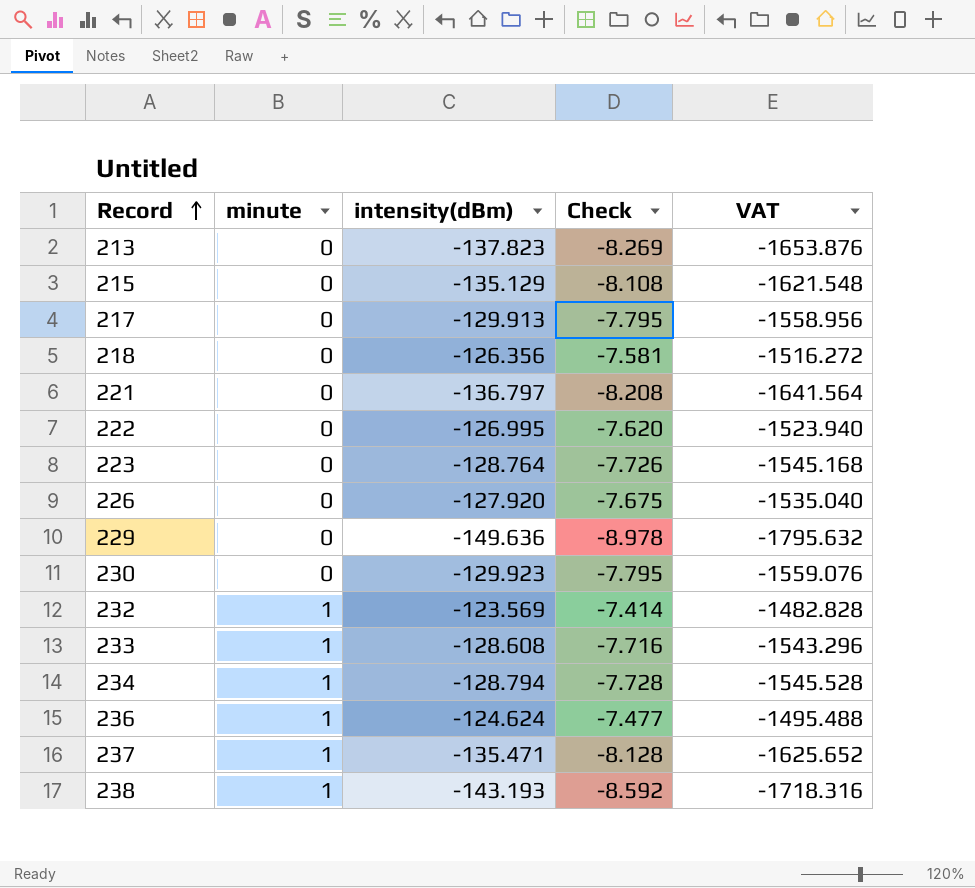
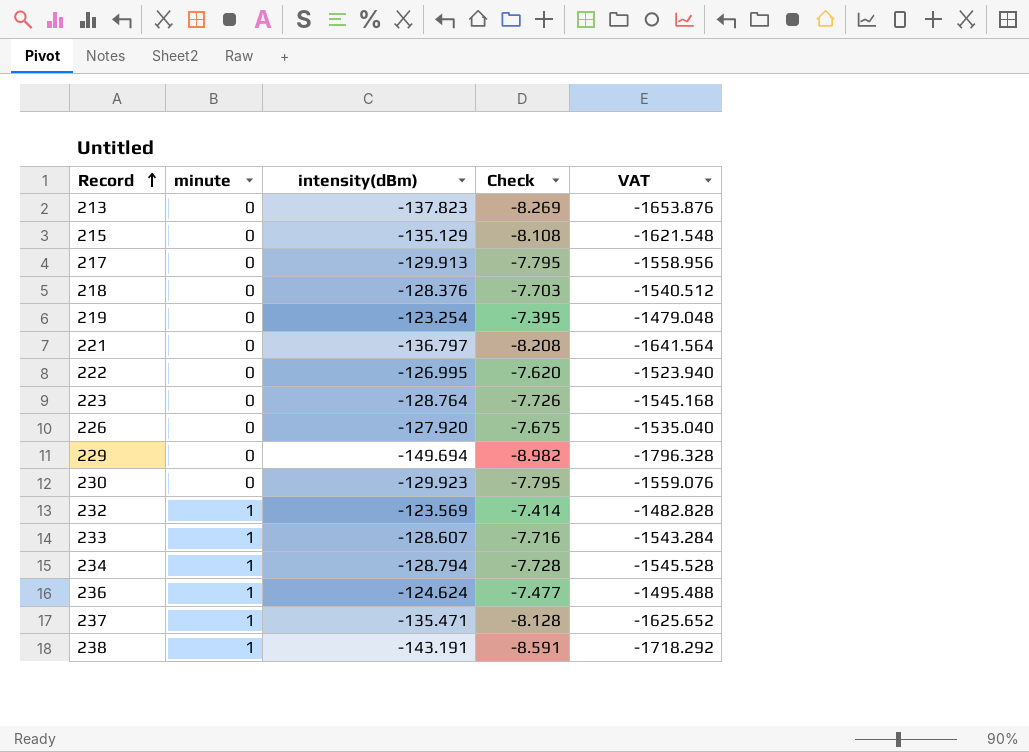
218 | intensity(dBm): -126.356 -> -128.376
218 | Check: -7.581 -> -7.703
218 | VAT: -1516.272 -> -1540.512
row 219: none -> 0 | -123.254 | -7.395 | -1479.048
229 | intensity(dBm): -149.636 -> -149.694
229 | Check: -8.978 -> -8.982
229 | VAT: -1795.632 -> -1796.328
233 | intensity(dBm): -128.608 -> -128.607
233 | VAT: -1543.296 -> -1543.284
238 | intensity(dBm): -143.193 -> -143.191
238 | Check: -8.592 -> -8.591
238 | VAT: -1718.316 -> -1718.292

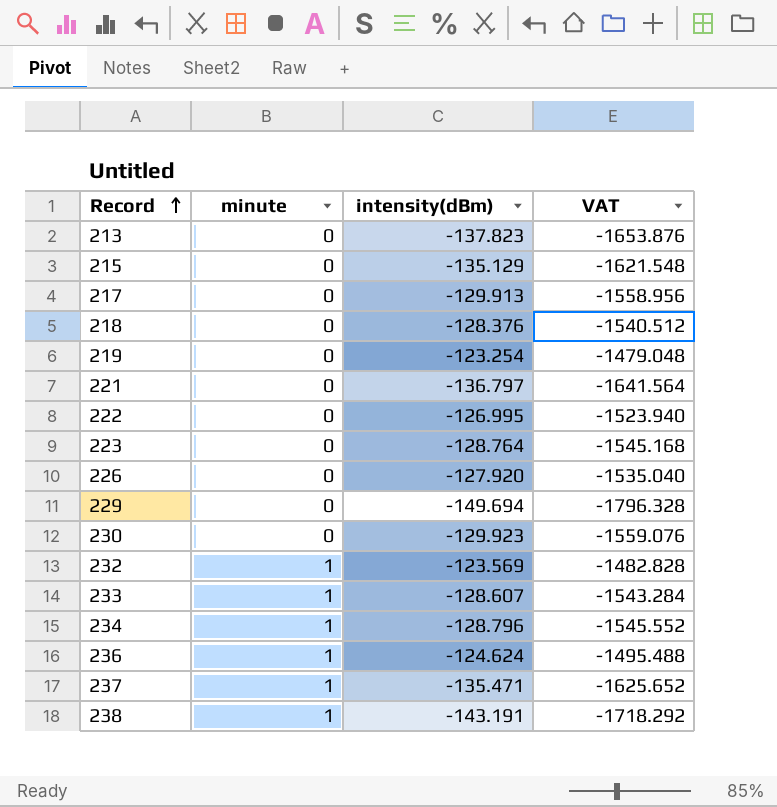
column Check | formula: [intensity(dBm)] * 0.06 -> none
234 | intensity(dBm): -128.794 -> -128.796
234 | VAT: -1545.528 -> -1545.552

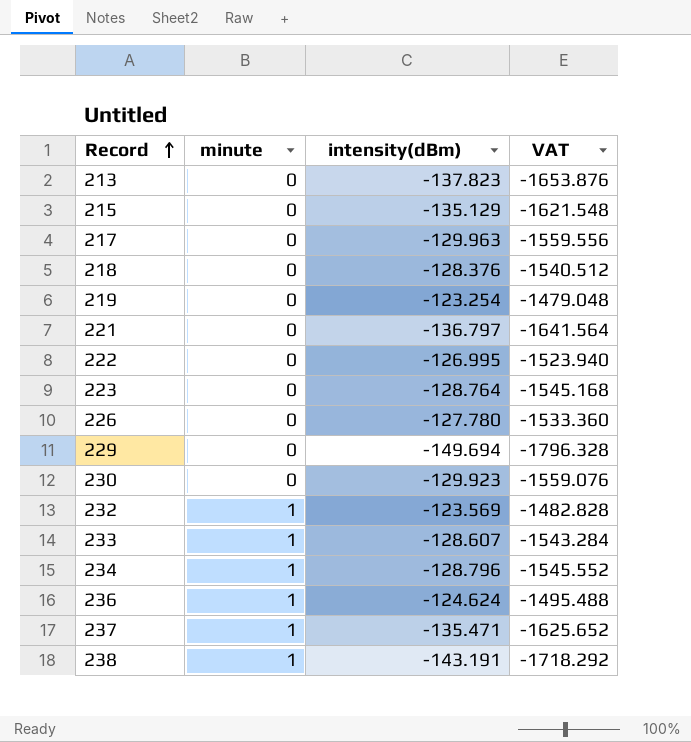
217 | intensity(dBm): -129.913 -> -129.963
217 | VAT: -1558.956 -> -1559.556
226 | intensity(dBm): -127.920 -> -127.780
226 | VAT: -1535.040 -> -1533.360

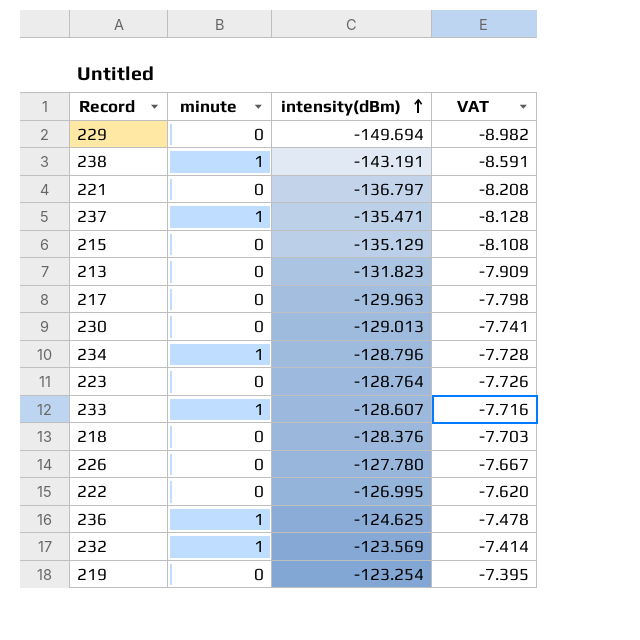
row order: Record ascending -> intensity(dBm) ascending
column VAT | formula: [intensity(dBm)] * 12 -> [intensity(dBm)] * 0.06
213 | intensity(dBm): -137.823 -> -131.823
230 | intensity(dBm): -129.923 -> -129.013
236 | intensity(dBm): -124.624 -> -124.625

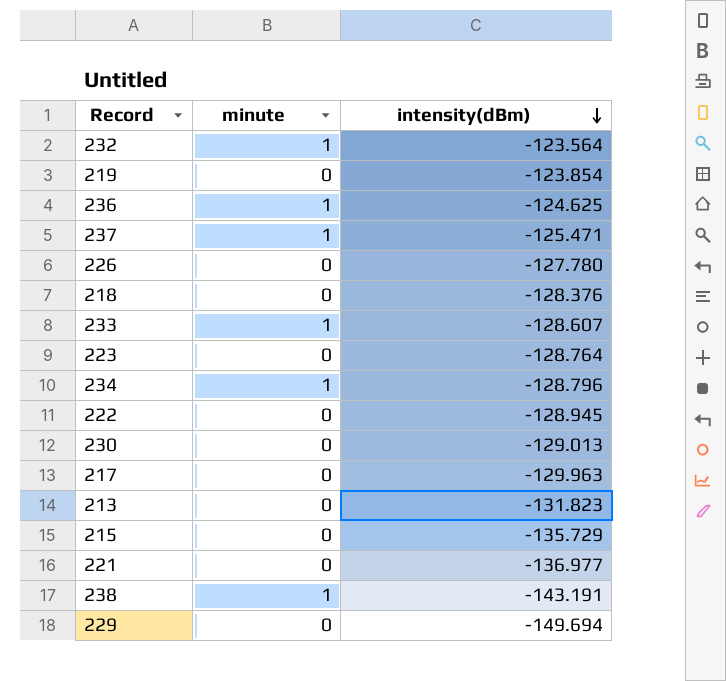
row order: intensity(dBm) ascending -> intensity(dBm) descending
column VAT | formula: [intensity(dBm)] * 0.06 -> none
232 | intensity(dBm): -123.569 -> -123.564
219 | intensity(dBm): -123.254 -> -123.854
237 | intensity(dBm): -135.471 -> -125.471
222 | intensity(dBm): -126.995 -> -128.945
215 | intensity(dBm): -135.129 -> -135.729
221 | intensity(dBm): -136.797 -> -136.977

